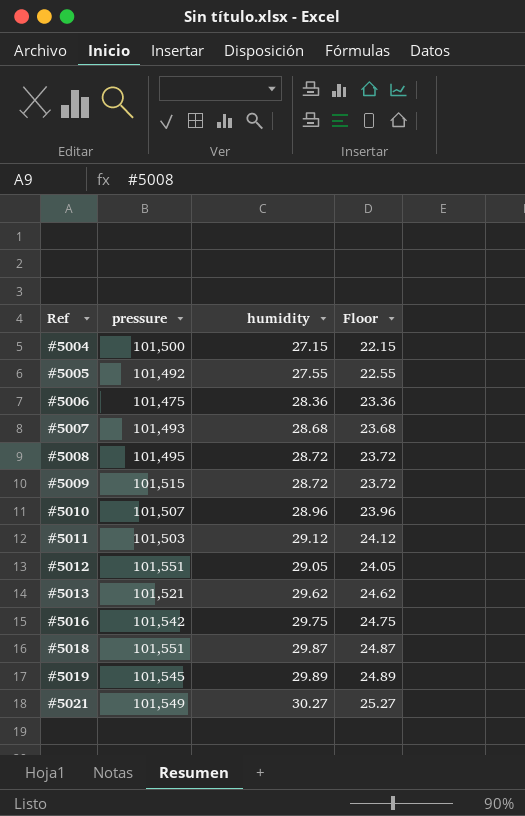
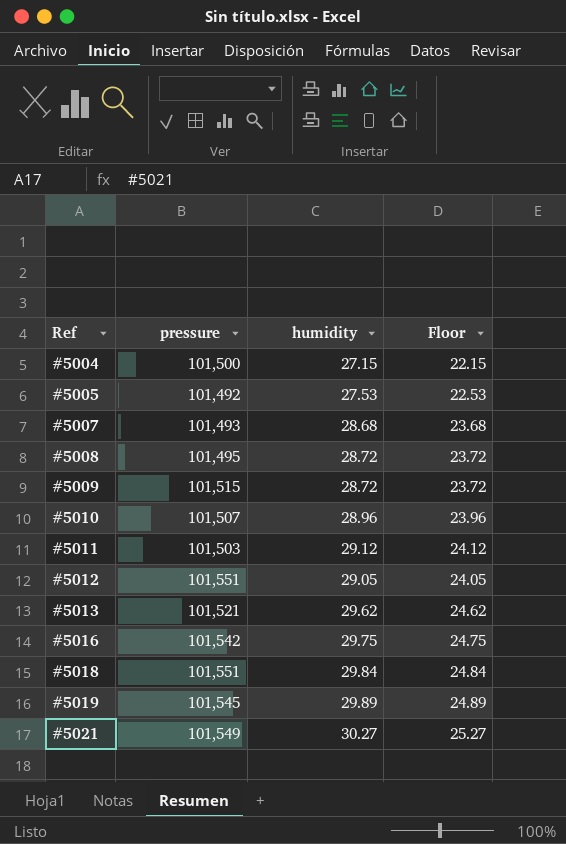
row #5006: 101,475 | 28.36 | 23.36 -> none
#5005 | humidity: 27.55 -> 27.53
#5005 | Floor: 22.55 -> 22.53
#5018 | humidity: 29.87 -> 29.84
#5018 | Floor: 24.87 -> 24.84

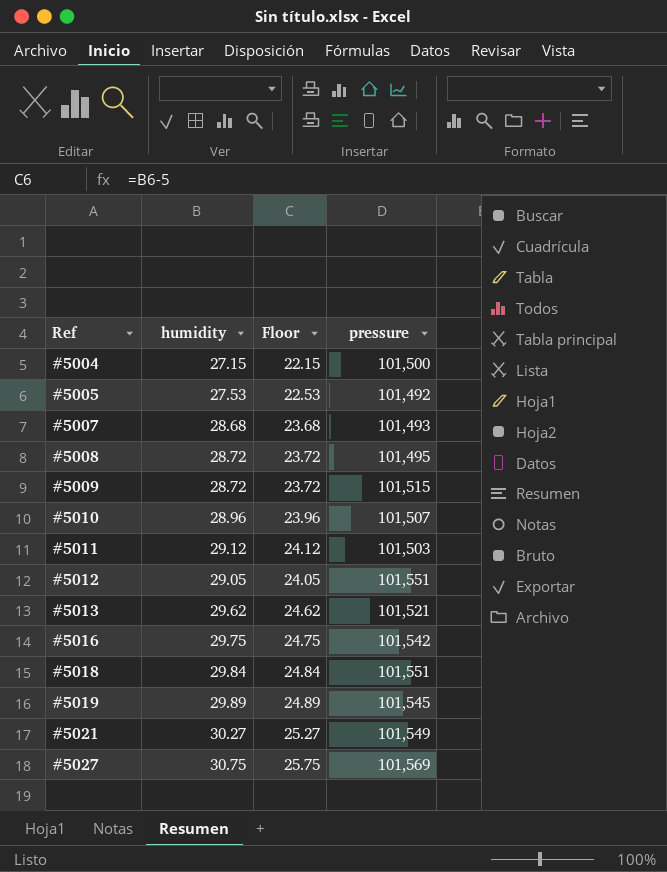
column pressure | position: 2 -> 4
row #5027: none -> 30.75 | 25.75 | 101,569

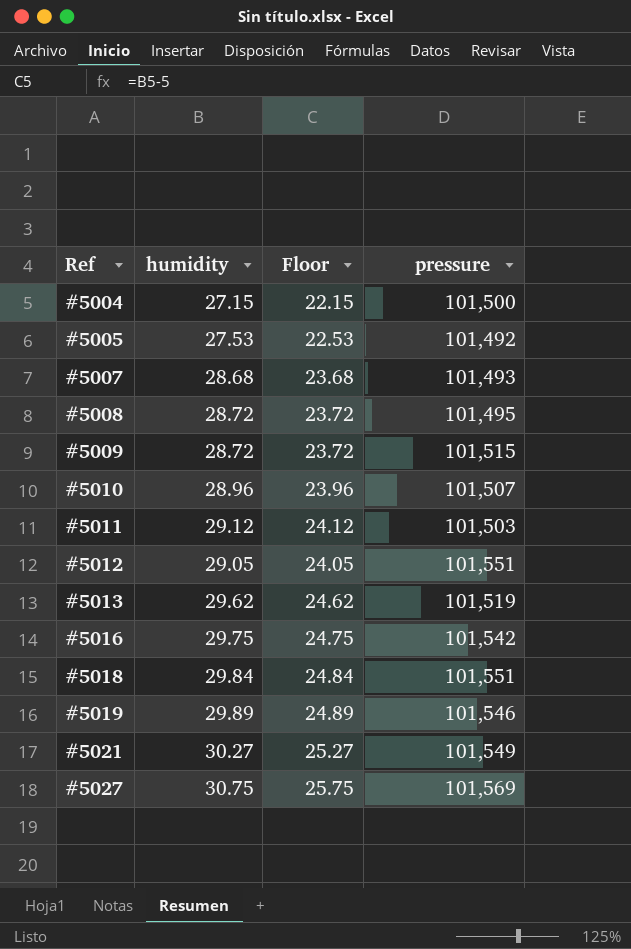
#5013 | pressure: 101,521 -> 101,519
#5019 | pressure: 101,545 -> 101,546

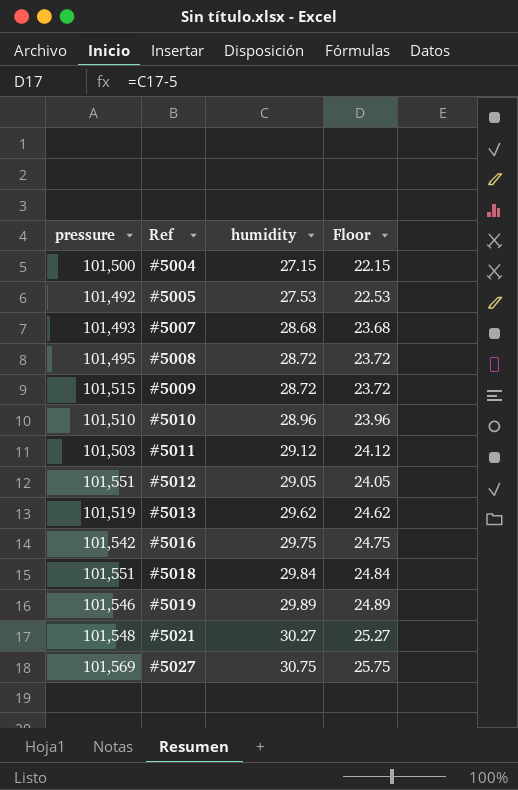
column pressure | position: 4 -> 1
#5010 | pressure: 101,507 -> 101,510
#5021 | pressure: 101,549 -> 101,548

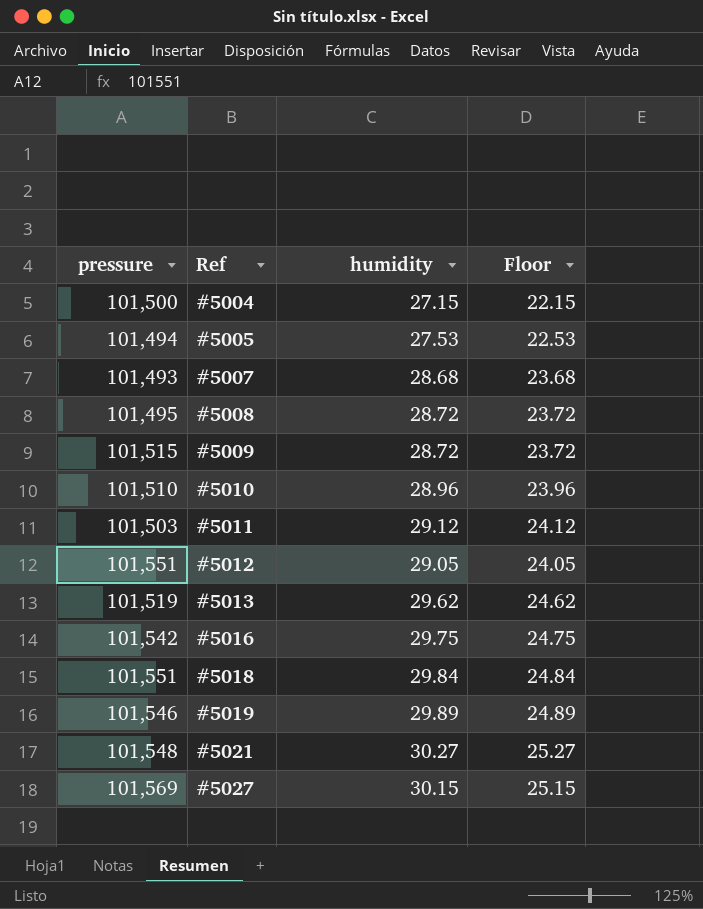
#5005 | pressure: 101,492 -> 101,494
#5027 | humidity: 30.75 -> 30.15
#5027 | Floor: 25.75 -> 25.15

